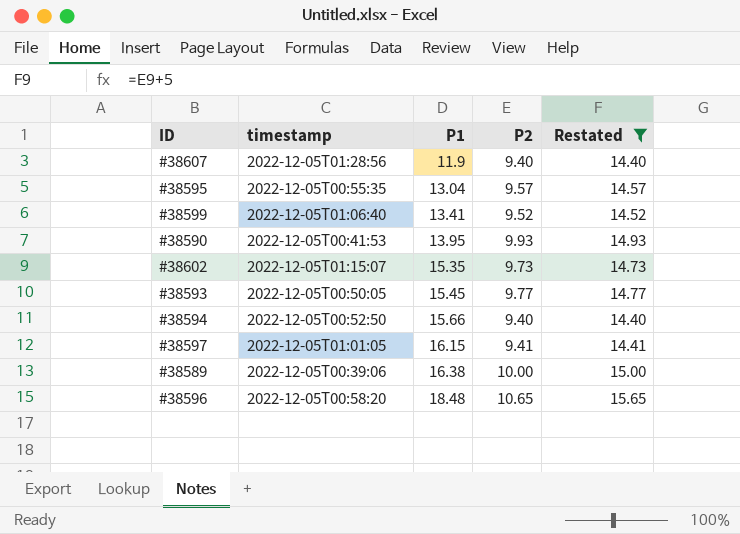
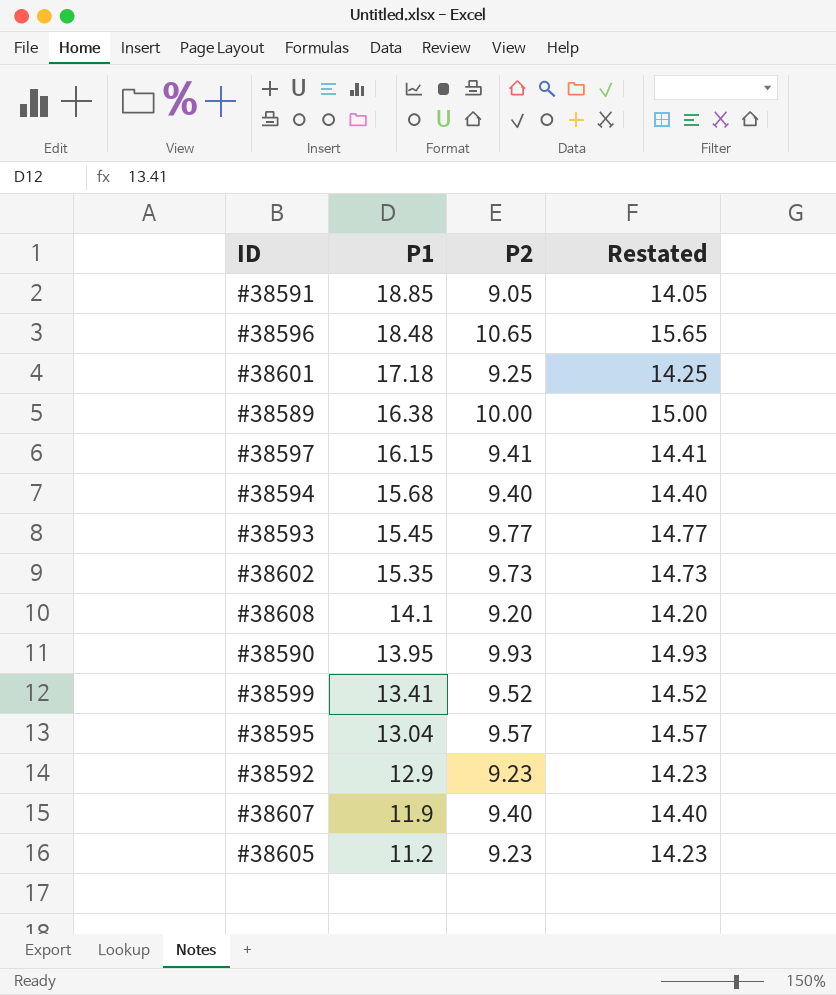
filter: Restated >= 14.40 -> none
row order: P1 ascending -> P1 descending
column timestamp | position: 2 -> none
#38594 | P1: 15.66 -> 15.68

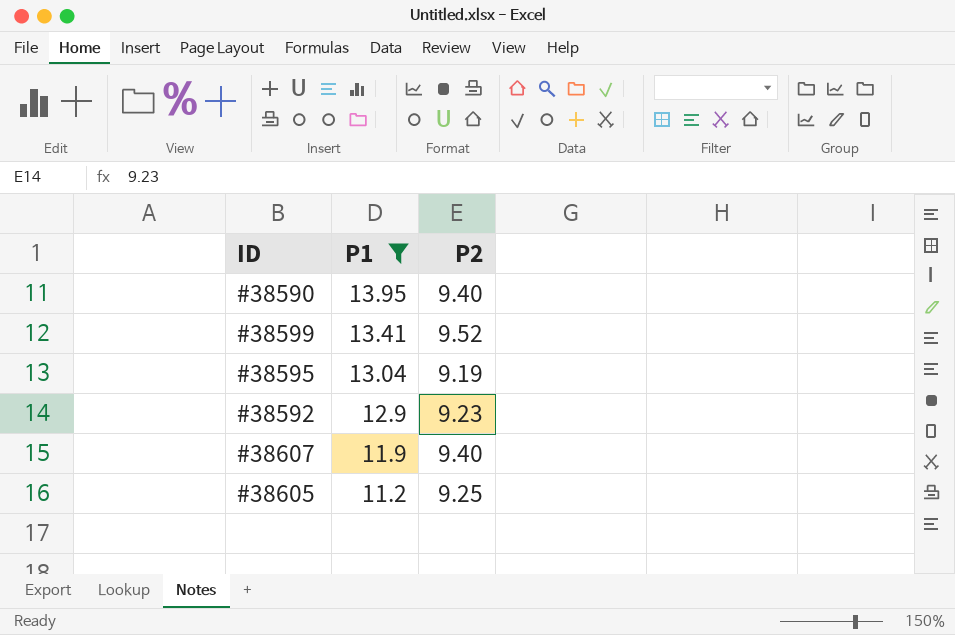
filter: none -> P1 <= 13.95
column Restated | formula: [P2] + 5 -> none
#38590 | P2: 9.93 -> 9.40
#38595 | P2: 9.57 -> 9.19
#38605 | P2: 9.23 -> 9.25

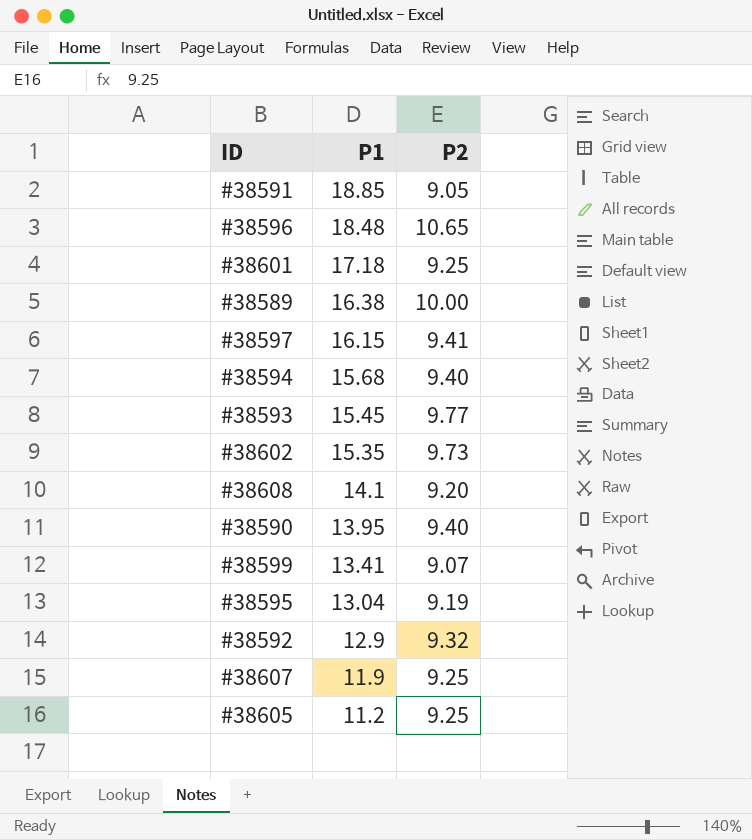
filter: P1 <= 13.95 -> none
#38599 | P2: 9.52 -> 9.07
#38592 | P2: 9.23 -> 9.32
#38607 | P2: 9.40 -> 9.25

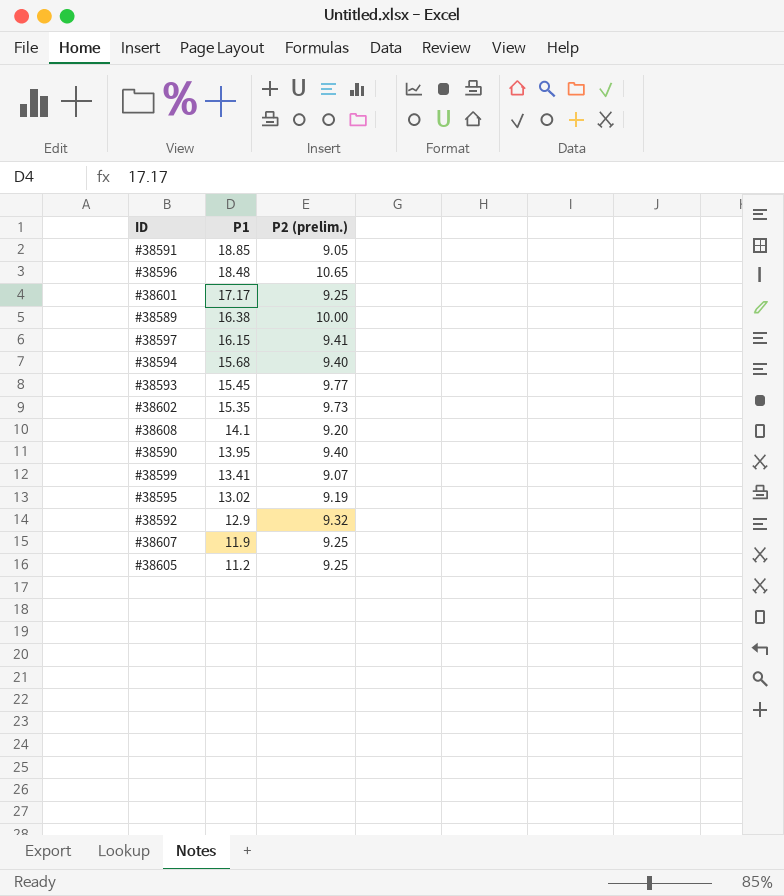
column name: P2 -> P2 (prelim.)
#38601 | P1: 17.18 -> 17.17
#38595 | P1: 13.04 -> 13.02

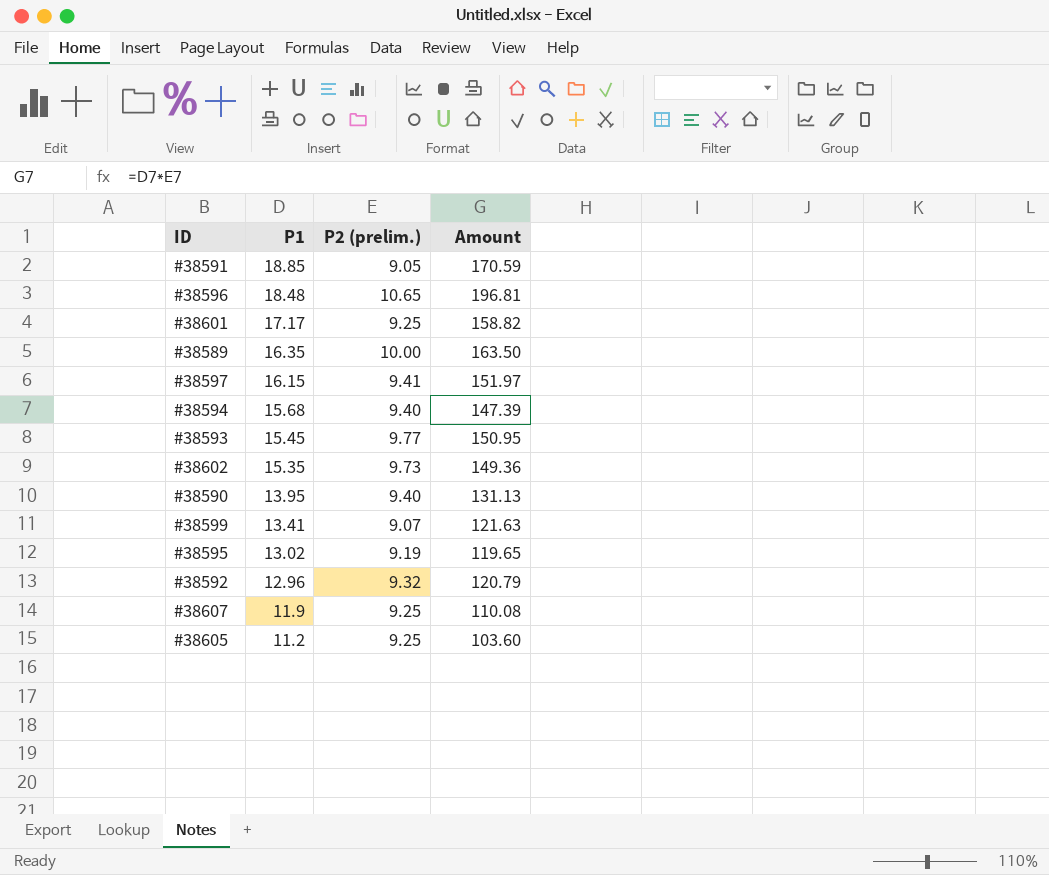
column Amount | formula: none -> [P1] * [P2 (prelim.)]
row #38608: 14.1 | 9.20 -> none
#38589 | P1: 16.38 -> 16.35
#38592 | P1: 12.9 -> 12.96

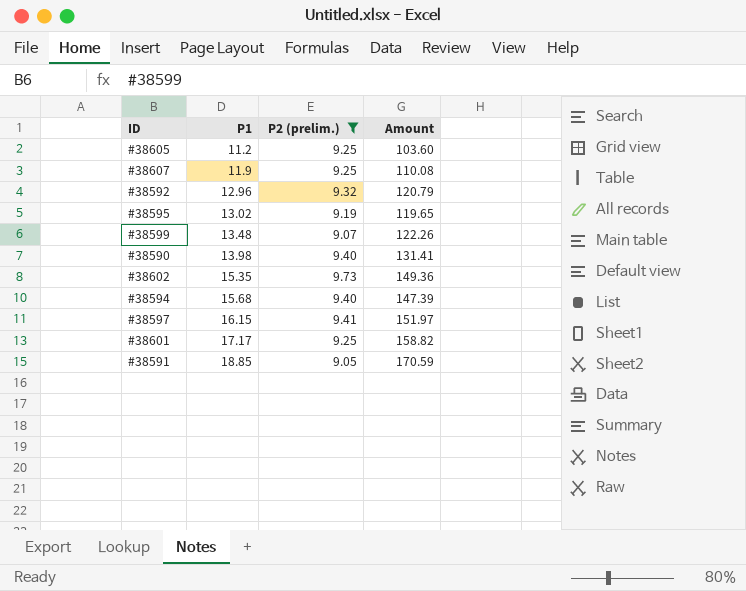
filter: none -> P2 (prelim.) <= 9.73
row order: P1 descending -> P1 ascending
#38599 | P1: 13.41 -> 13.48
#38599 | Amount: 121.63 -> 122.26
#38590 | P1: 13.95 -> 13.98
#38590 | Amount: 131.13 -> 131.41

